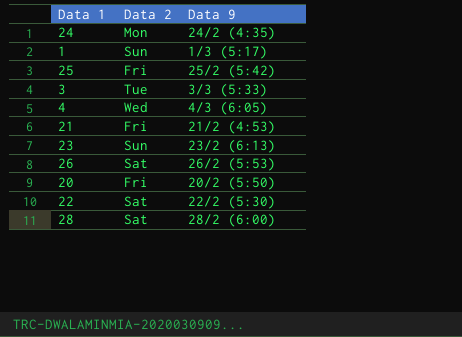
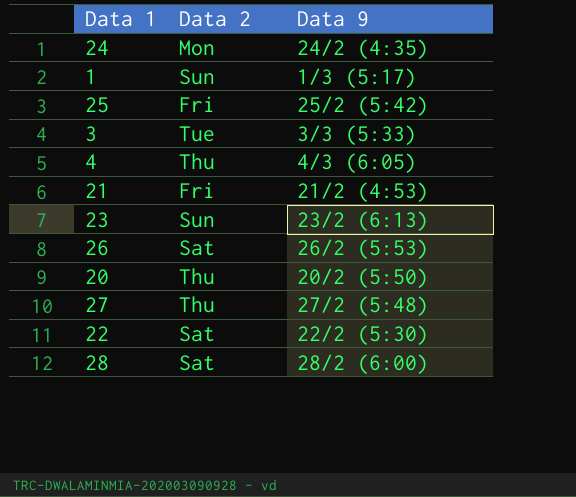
4 | Data 2: Wed -> Thu
20 | Data 2: Fri -> Thu
row 27: none -> Thu | 27/2 (5:48)

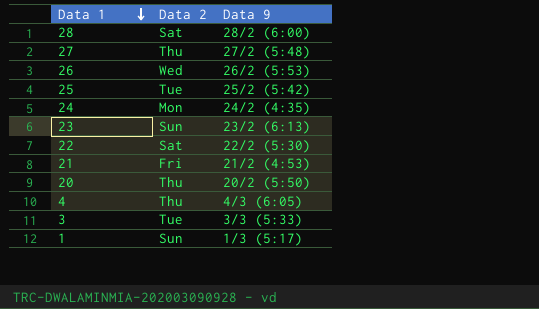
row order: none -> Data 1 descending
26 | Data 2: Sat -> Wed
25 | Data 2: Fri -> Tue

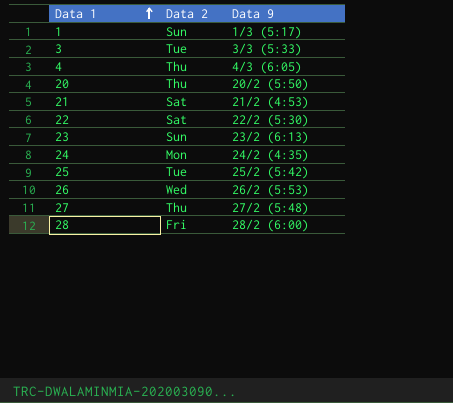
row order: Data 1 descending -> Data 1 ascending
21 | Data 2: Fri -> Sat
28 | Data 2: Sat -> Fri

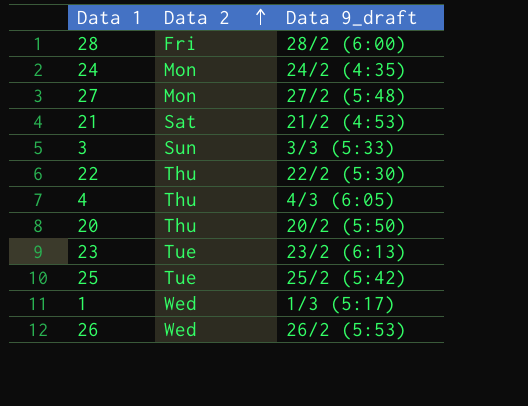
row order: Data 1 ascending -> Data 2 ascending
column name: Data 9 -> Data 9_draft
27 | Data 2: Thu -> Mon
3 | Data 2: Tue -> Sun
22 | Data 2: Sat -> Thu
23 | Data 2: Sun -> Tue
1 | Data 2: Sun -> Wed

